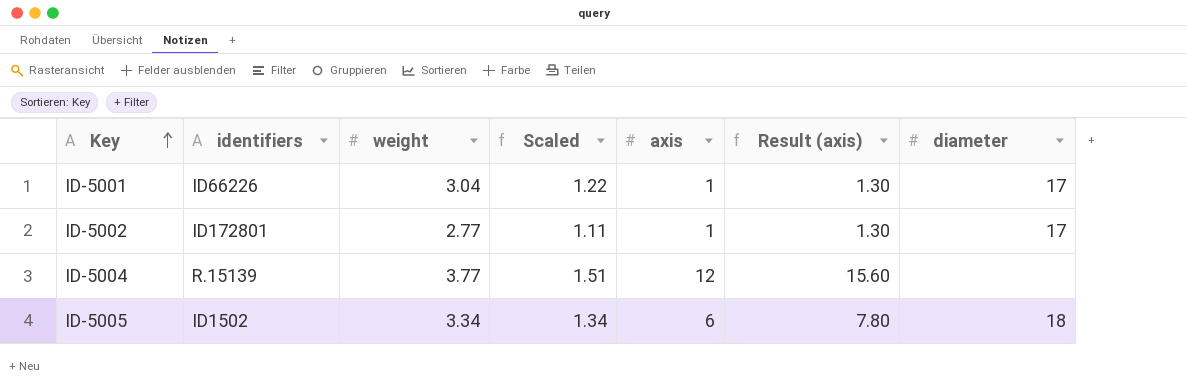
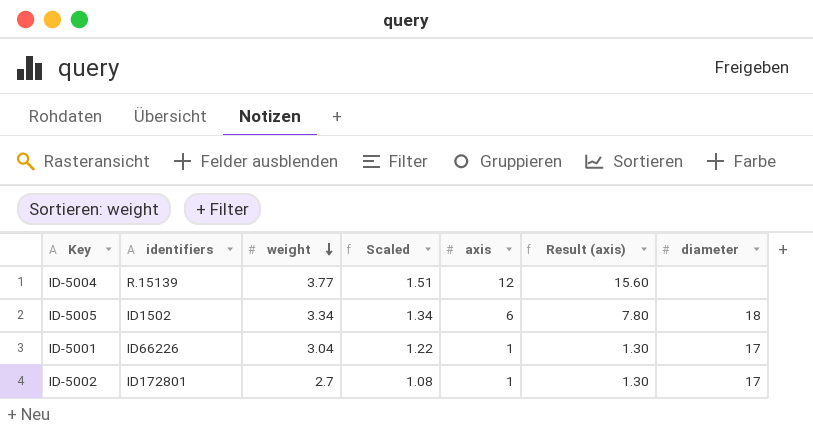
row order: Key ascending -> weight descending
ID-5002 | weight: 2.77 -> 2.7
ID-5002 | Scaled: 1.11 -> 1.08

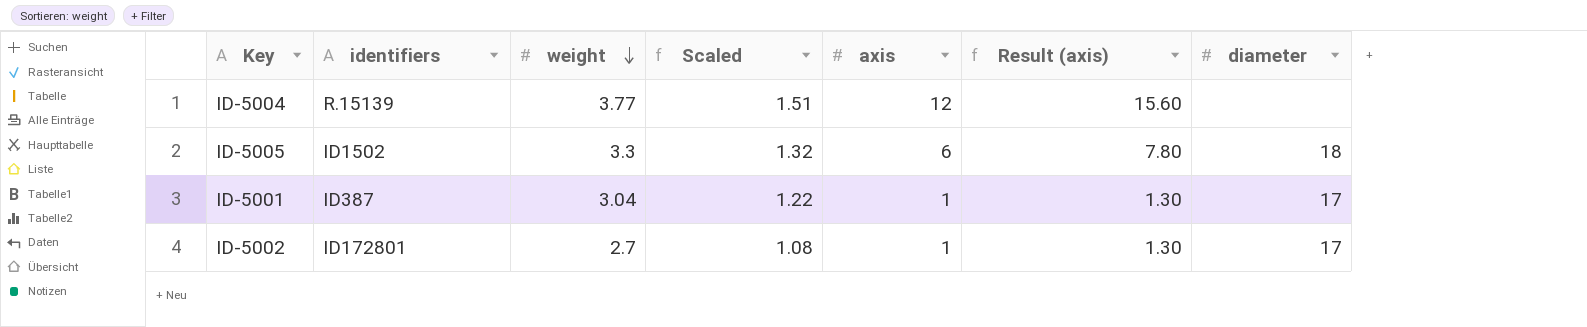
ID-5005 | weight: 3.34 -> 3.3
ID-5005 | Scaled: 1.34 -> 1.32
ID-5001 | identifiers: ID66226 -> ID387

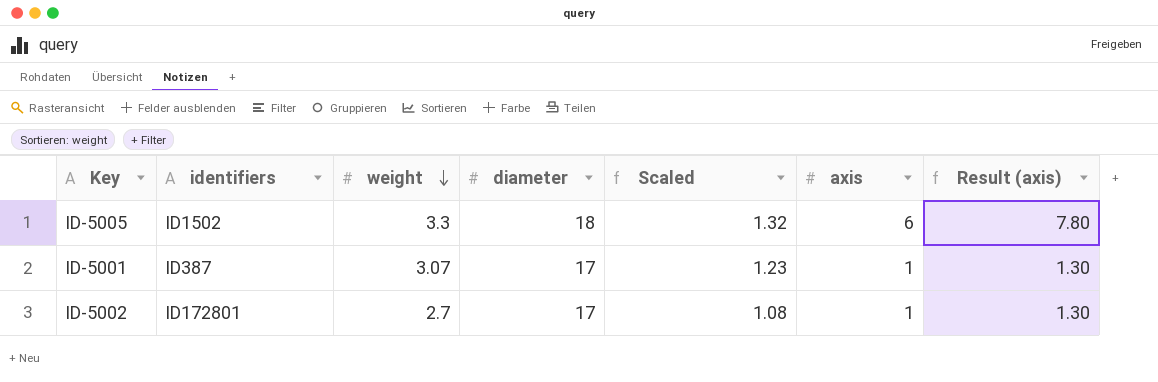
column diameter | position: 7 -> 4
row ID-5004: R.15139 | 3.77 | 1.51 | 12 | 15.60 | none -> none
ID-5001 | weight: 3.04 -> 3.07
ID-5001 | Scaled: 1.22 -> 1.23

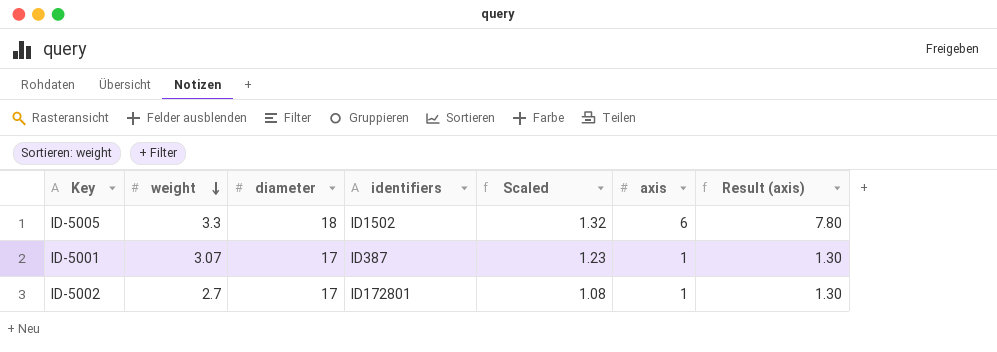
column identifiers | position: 2 -> 4

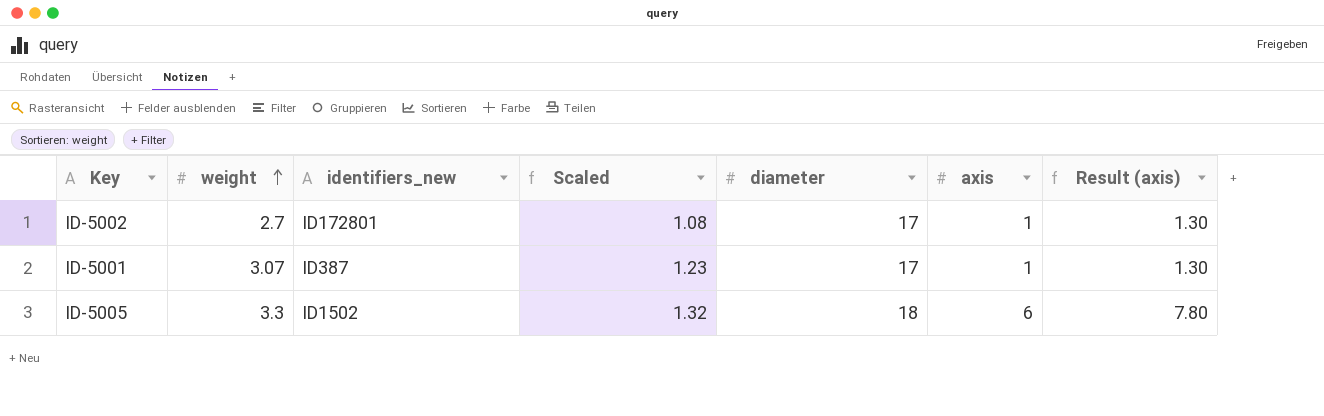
row order: weight descending -> weight ascending
column name: identifiers -> identifiers_new
column diameter | position: 3 -> 5

